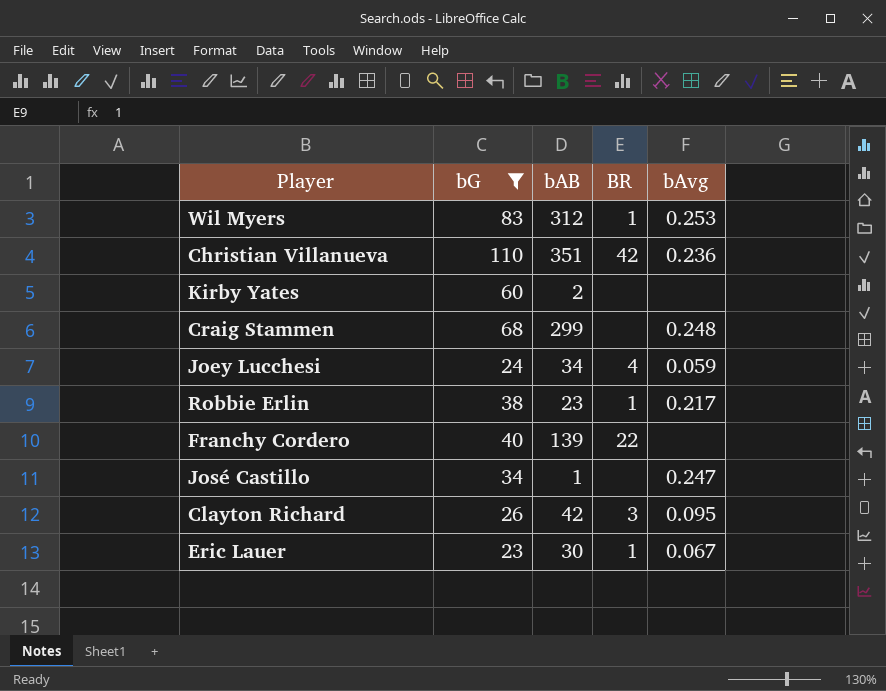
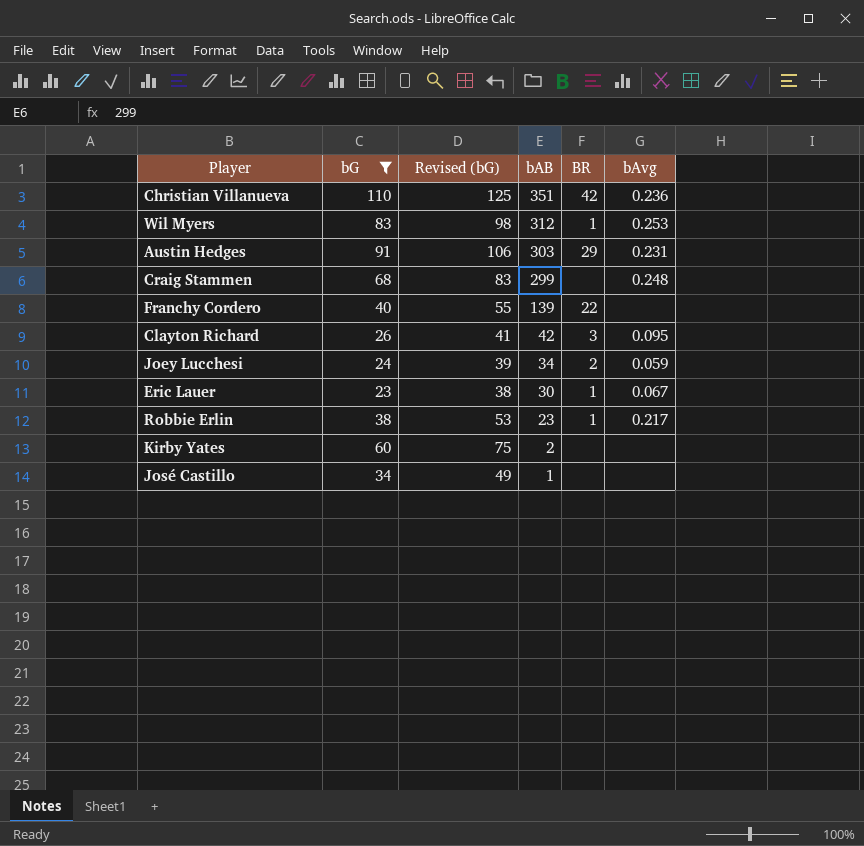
row order: none -> bAB descending
column Revised (bG) | formula: none -> [bG] + 15
row Austin Hedges: none -> 91 | 106 | 303 | 29 | 0.231
Joey Lucchesi | BR: 4 -> 2
José Castillo | bAvg: 0.247 -> none

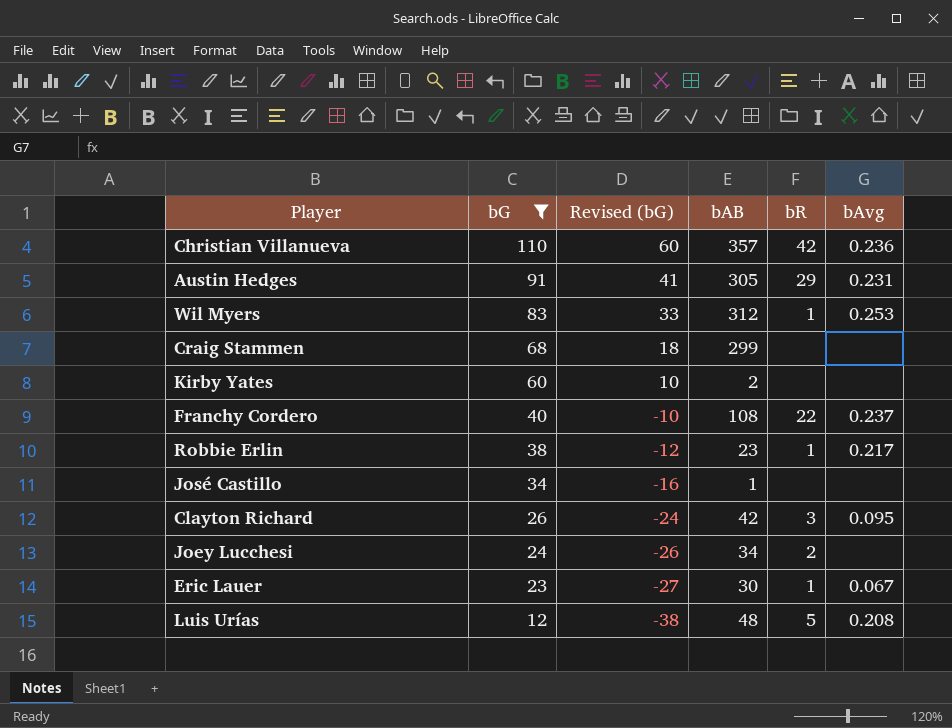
row order: bAB descending -> bG descending
column Revised (bG) | formula: [bG] + 15 -> [bG] - 50
column name: BR -> bR
Christian Villanueva | bAB: 351 -> 357
Austin Hedges | bAB: 303 -> 305
Craig Stammen | bAvg: 0.248 -> none
Franchy Cordero | bAB: 139 -> 108
Franchy Cordero | bAvg: none -> 0.237
Joey Lucchesi | bAvg: 0.059 -> none
row Luis Urías: none -> 12 | -38 | 48 | 5 | 0.208

